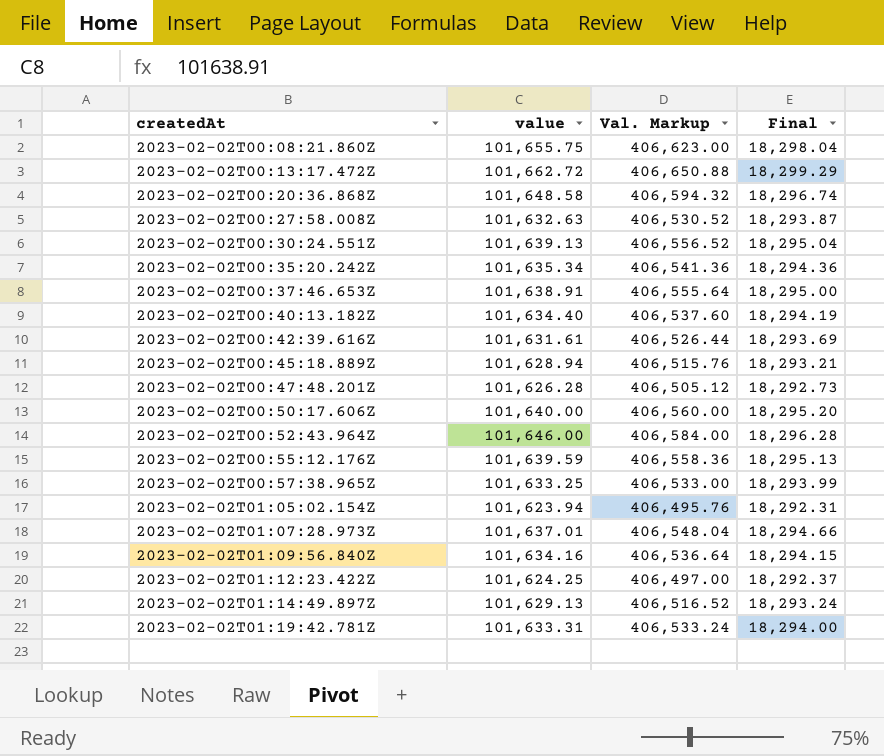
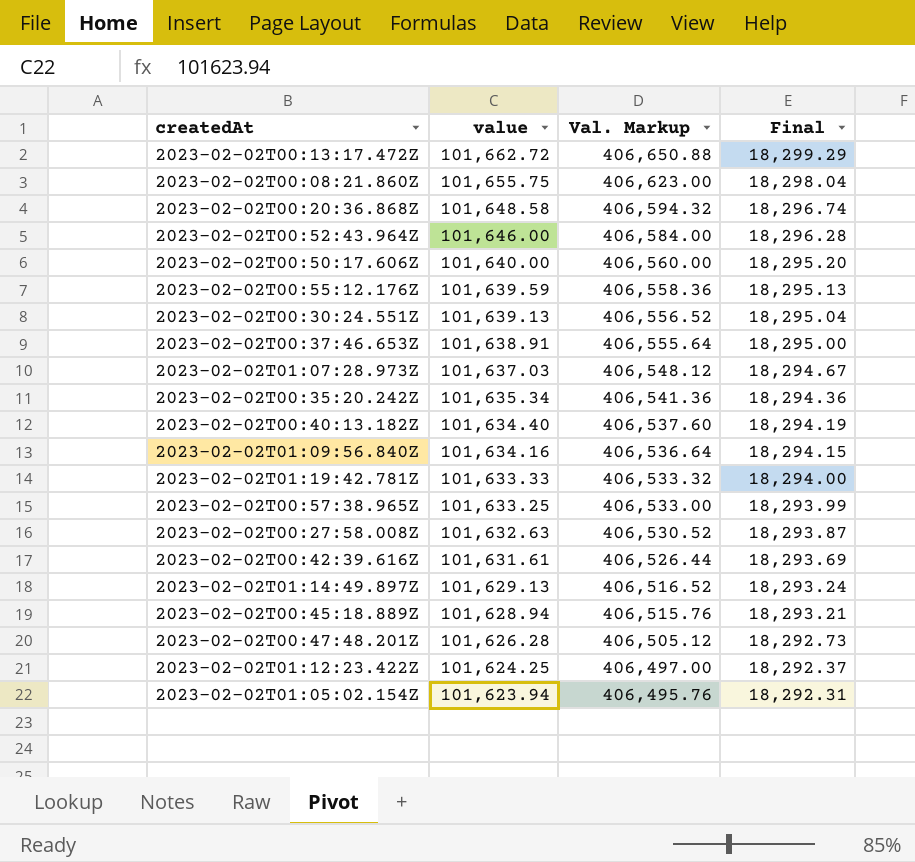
row order: createdAt ascending -> value descending
2023-02-02T01:07:28.973Z | value: 101,637.01 -> 101,637.03
2023-02-02T01:07:28.973Z | Val. Markup: 406,548.04 -> 406,548.12
2023-02-02T01:07:28.973Z | Final: 18,294.66 -> 18,294.67
2023-02-02T01:19:42.781Z | value: 101,633.31 -> 101,633.33
2023-02-02T01:19:42.781Z | Val. Markup: 406,533.24 -> 406,533.32

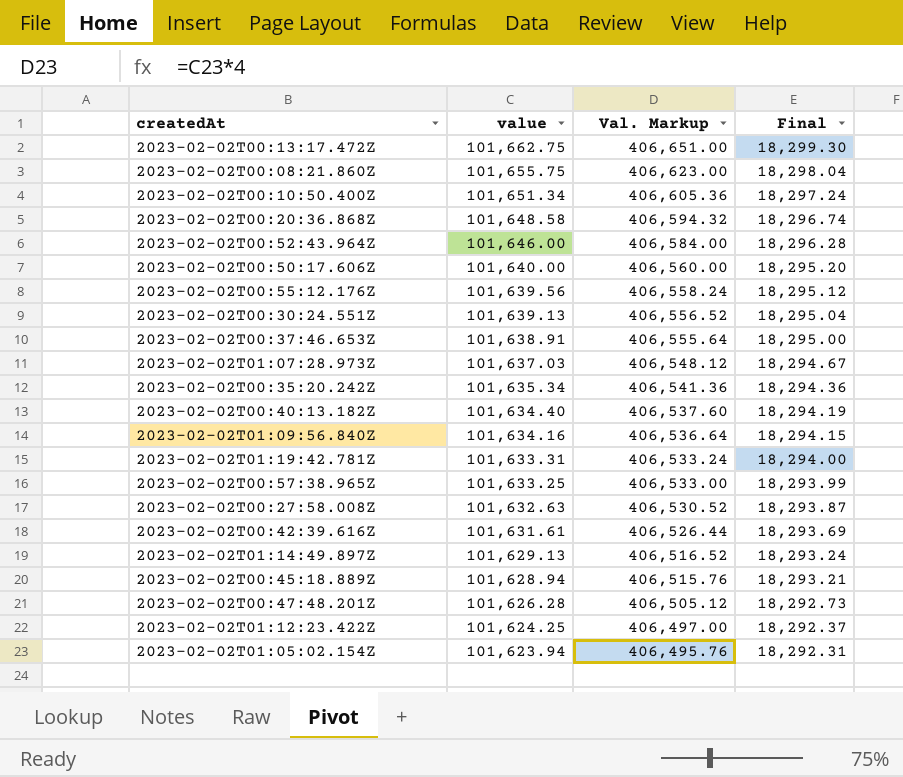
2023-02-02T00:13:17.472Z | value: 101,662.72 -> 101,662.75
2023-02-02T00:13:17.472Z | Val. Markup: 406,650.88 -> 406,651.00
2023-02-02T00:13:17.472Z | Final: 18,299.29 -> 18,299.30
row 2023-02-02T00:10:50.400Z: none -> 101,651.34 | 406,605.36 | 18,297.24
2023-02-02T00:55:12.176Z | value: 101,639.59 -> 101,639.56
2023-02-02T00:55:12.176Z | Val. Markup: 406,558.36 -> 406,558.24
2023-02-02T00:55:12.176Z | Final: 18,295.13 -> 18,295.12
2023-02-02T01:19:42.781Z | value: 101,633.33 -> 101,633.31
2023-02-02T01:19:42.781Z | Val. Markup: 406,533.32 -> 406,533.24

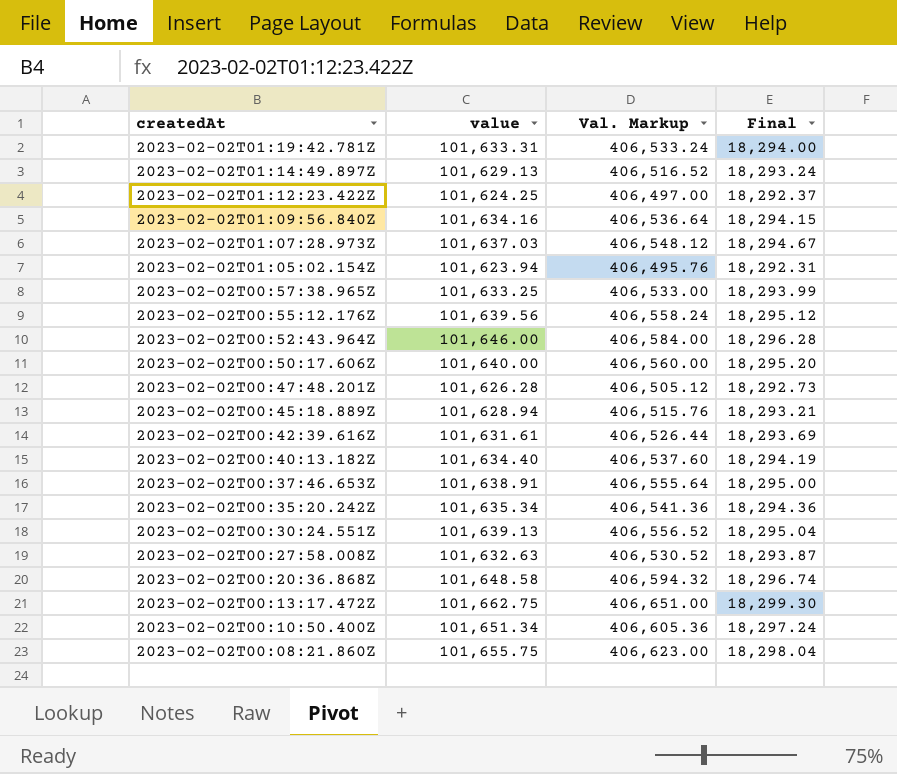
row order: value descending -> createdAt descending

